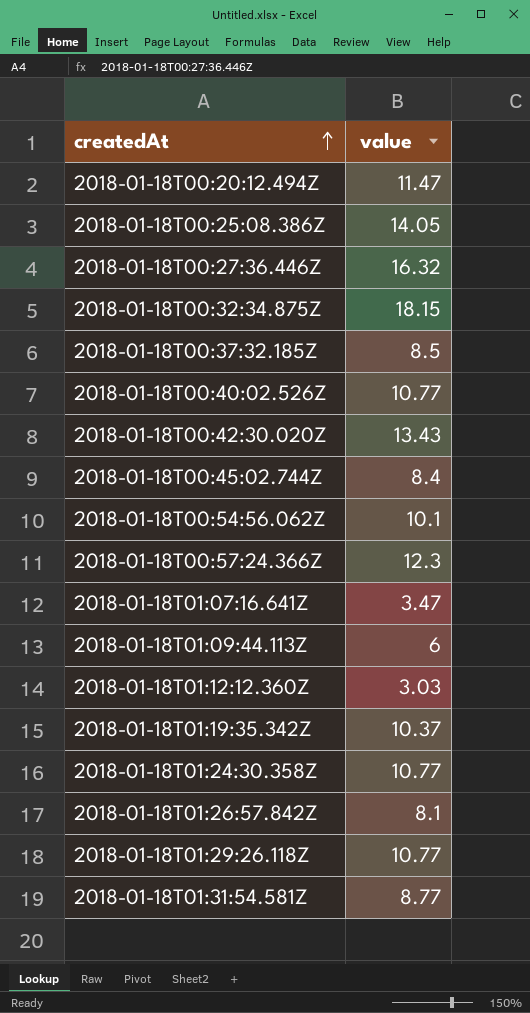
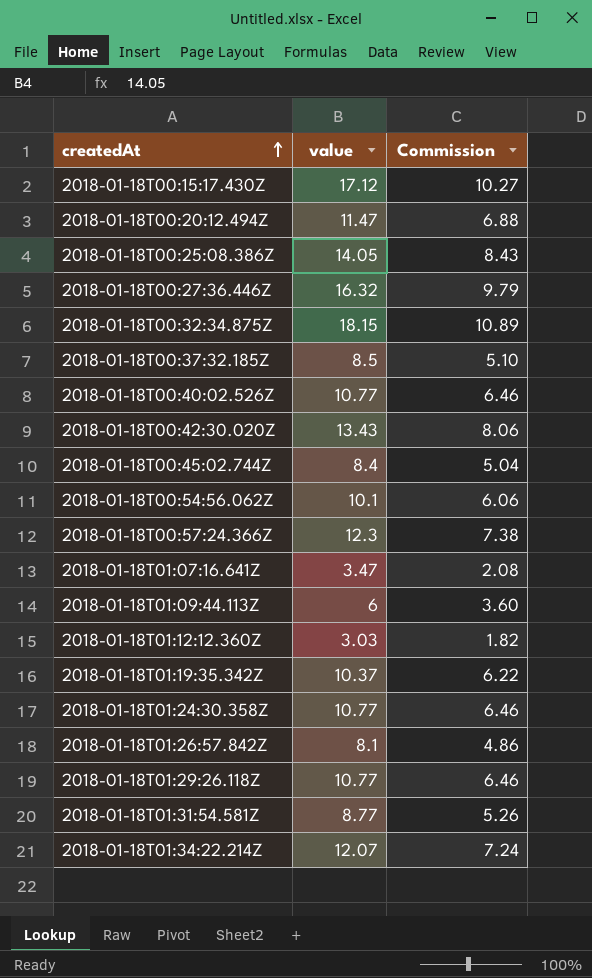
column Commission | formula: none -> [value] * 0.6
row 2018-01-18T00:15:17.430Z: none -> 17.12 | 10.27
row 2018-01-18T01:34:22.214Z: none -> 12.07 | 7.24

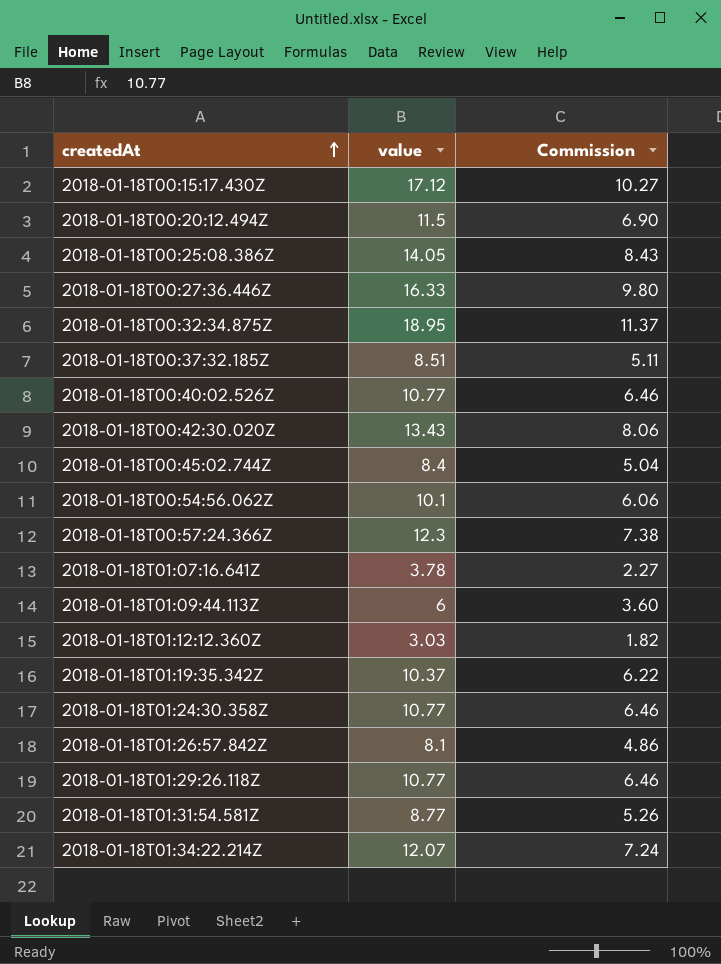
2018-01-18T00:20:12.494Z | value: 11.47 -> 11.5
2018-01-18T00:20:12.494Z | Commission: 6.88 -> 6.90
2018-01-18T00:27:36.446Z | value: 16.32 -> 16.33
2018-01-18T00:27:36.446Z | Commission: 9.79 -> 9.80
2018-01-18T00:32:34.875Z | value: 18.15 -> 18.95
2018-01-18T00:32:34.875Z | Commission: 10.89 -> 11.37
2018-01-18T00:37:32.185Z | value: 8.5 -> 8.51
2018-01-18T00:37:32.185Z | Commission: 5.10 -> 5.11
2018-01-18T01:07:16.641Z | value: 3.47 -> 3.78
2018-01-18T01:07:16.641Z | Commission: 2.08 -> 2.27

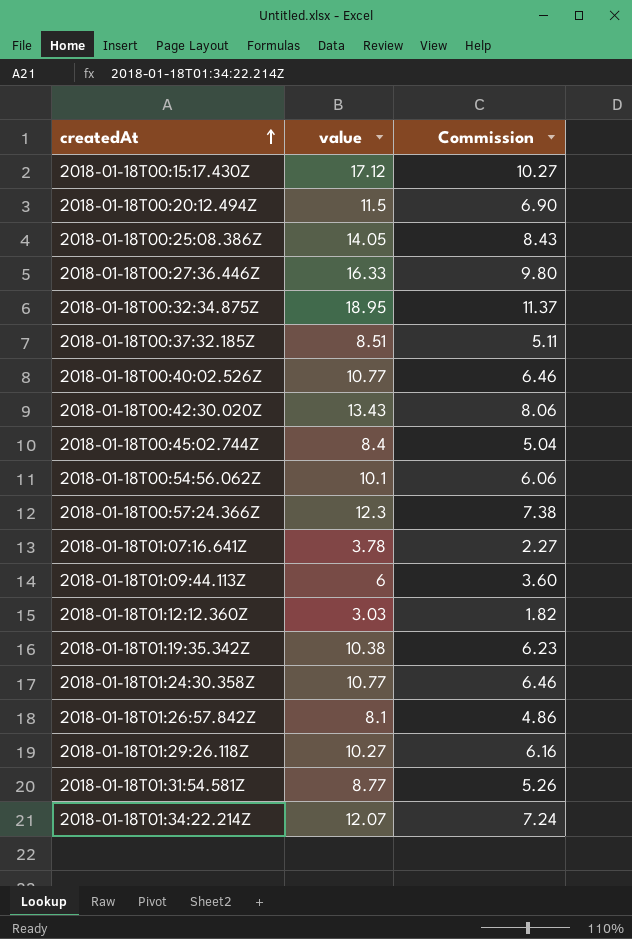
2018-01-18T01:19:35.342Z | value: 10.37 -> 10.38
2018-01-18T01:19:35.342Z | Commission: 6.22 -> 6.23
2018-01-18T01:29:26.118Z | value: 10.77 -> 10.27
2018-01-18T01:29:26.118Z | Commission: 6.46 -> 6.16

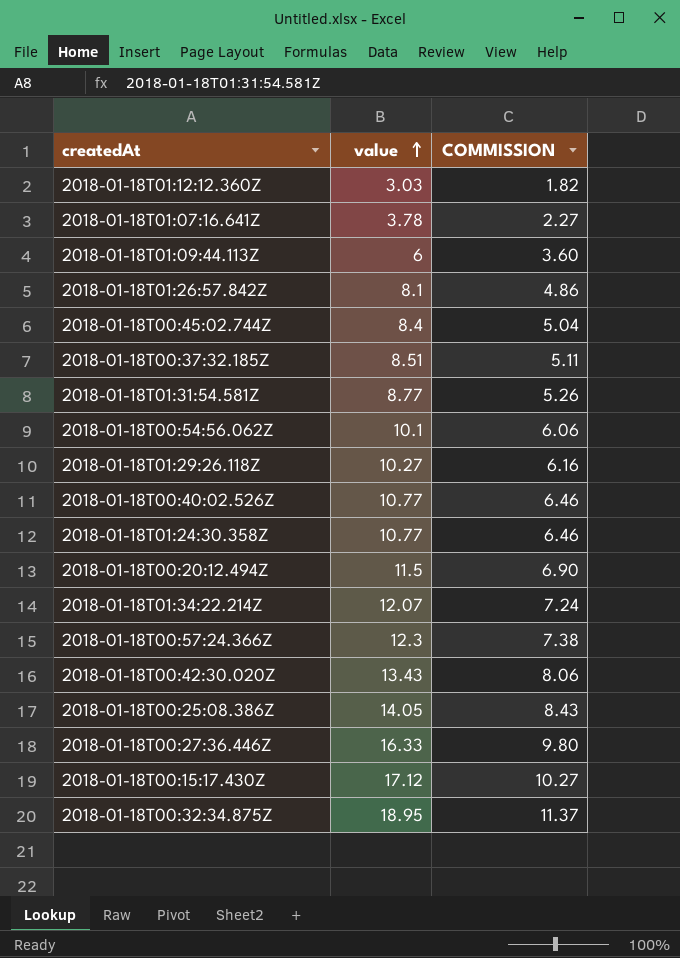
row order: createdAt ascending -> value ascending
column name: Commission -> COMMISSION
row 2018-01-18T01:19:35.342Z: 10.38 | 6.23 -> none

